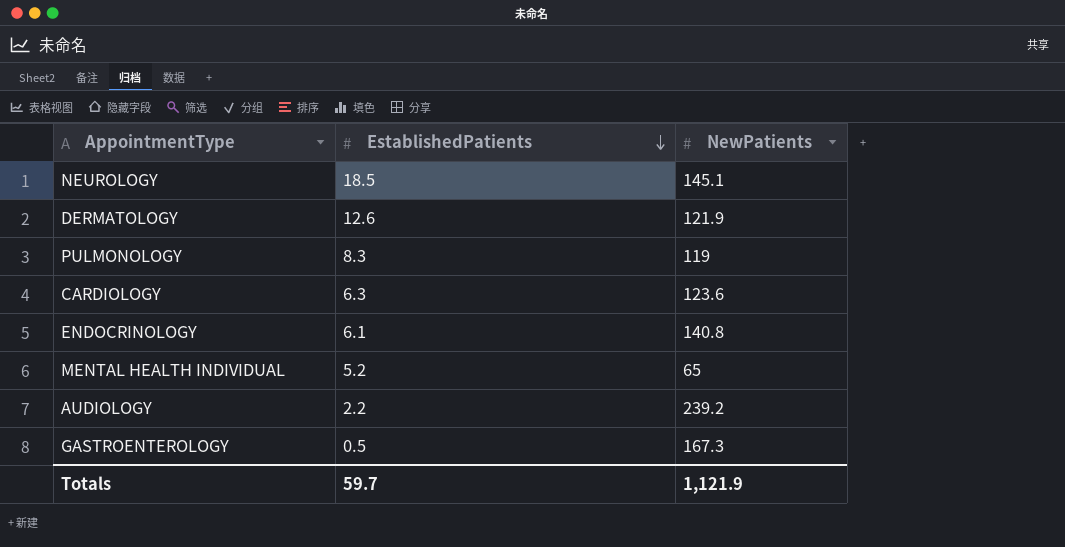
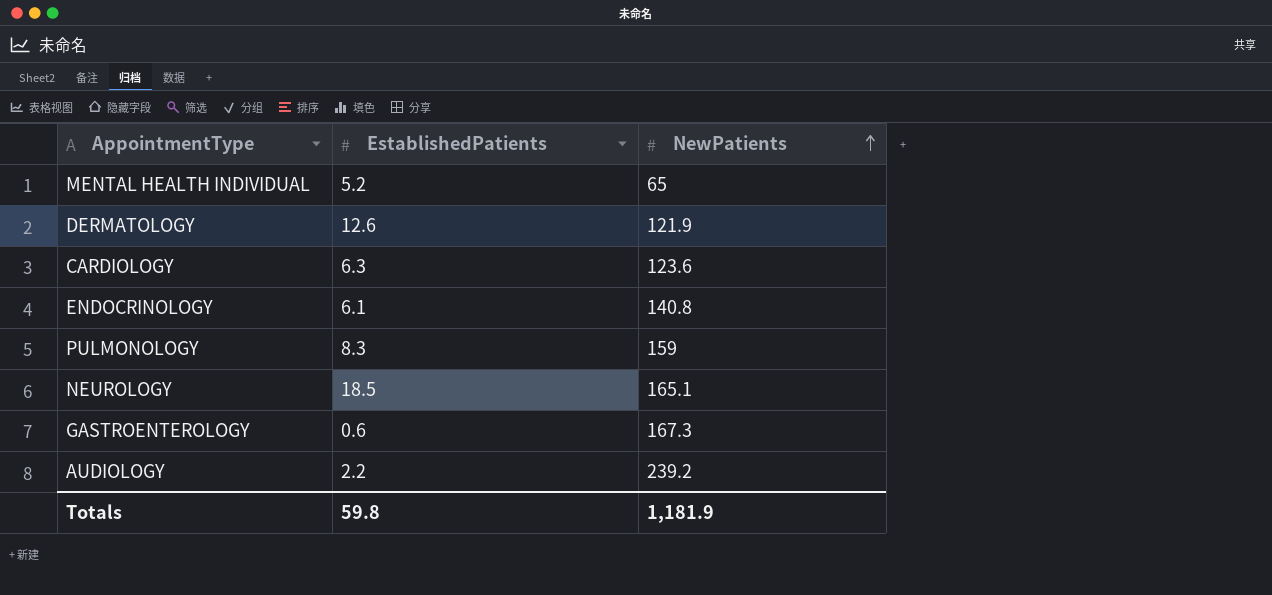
row order: EstablishedPatients descending -> NewPatients ascending
PULMONOLOGY | NewPatients: 119 -> 159
NEUROLOGY | NewPatients: 145.1 -> 165.1
GASTROENTEROLOGY | EstablishedPatients: 0.5 -> 0.6
Totals | EstablishedPatients: 59.7 -> 59.8
Totals | NewPatients: 1,121.9 -> 1,181.9

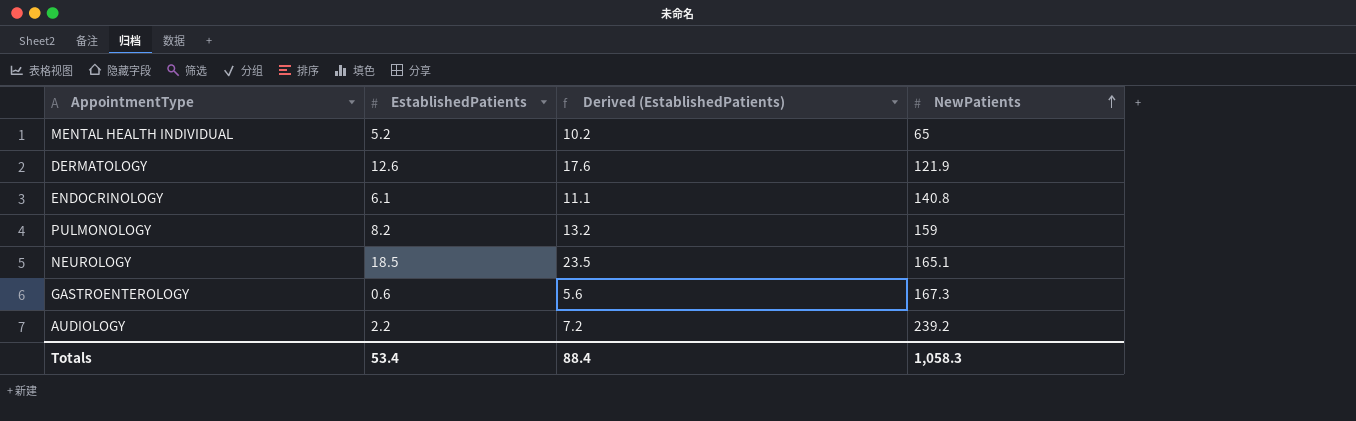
column Derived (EstablishedPatients) | formula: none -> [EstablishedPatients] + 5
row CARDIOLOGY: 6.3 | 123.6 -> none
PULMONOLOGY | EstablishedPatients: 8.3 -> 8.2
Totals | EstablishedPatients: 59.8 -> 53.4
Totals | NewPatients: 1,181.9 -> 1,058.3

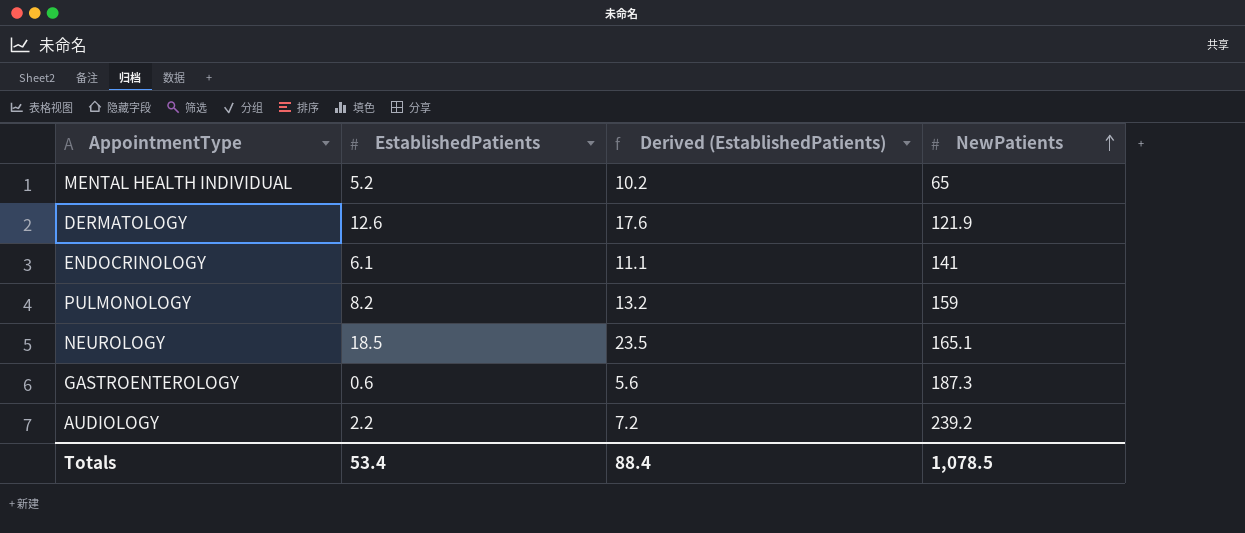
ENDOCRINOLOGY | NewPatients: 140.8 -> 141
GASTROENTEROLOGY | NewPatients: 167.3 -> 187.3
Totals | NewPatients: 1,058.3 -> 1,078.5

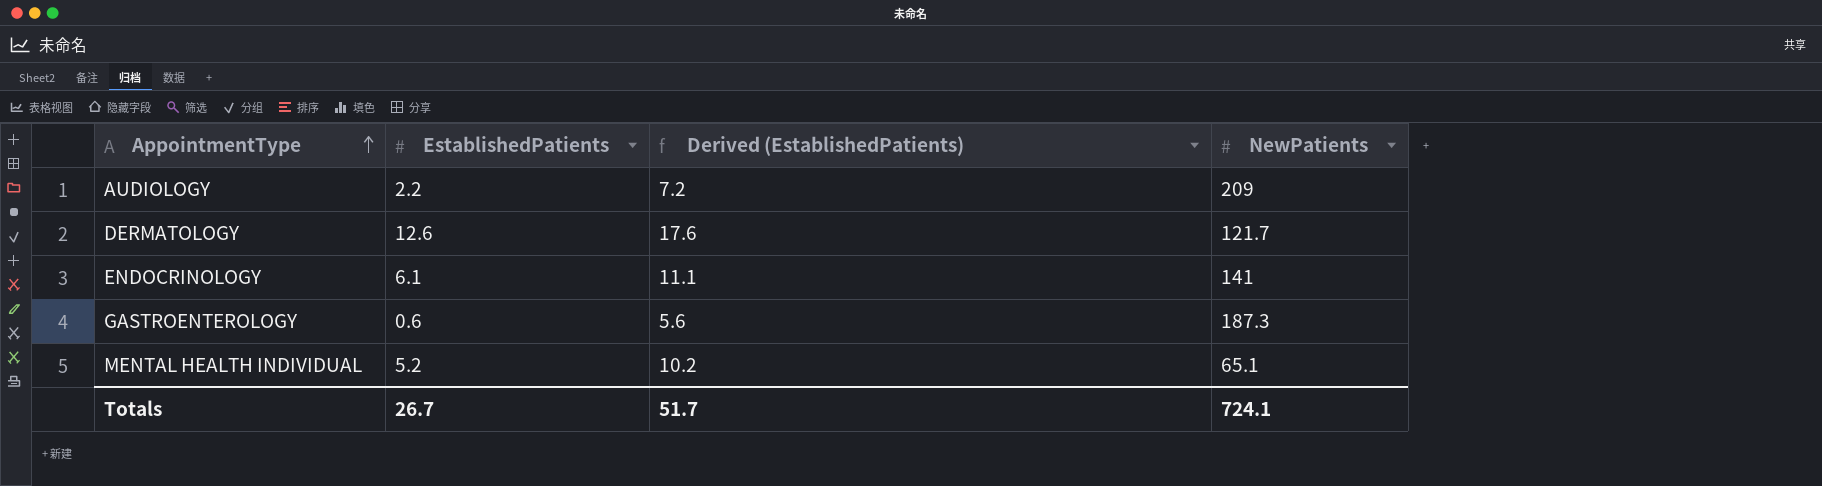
row order: NewPatients ascending -> AppointmentType ascending
row PULMONOLOGY: 8.2 | 13.2 | 159 -> none
row NEUROLOGY: 18.5 | 23.5 | 165.1 -> none
AUDIOLOGY | NewPatients: 239.2 -> 209
DERMATOLOGY | NewPatients: 121.9 -> 121.7
MENTAL HEALTH INDIVIDUAL | NewPatients: 65 -> 65.1
Totals | EstablishedPatients: 53.4 -> 26.7
Totals | Derived (EstablishedPatients): 88.4 -> 51.7
Totals | NewPatients: 1,078.5 -> 724.1

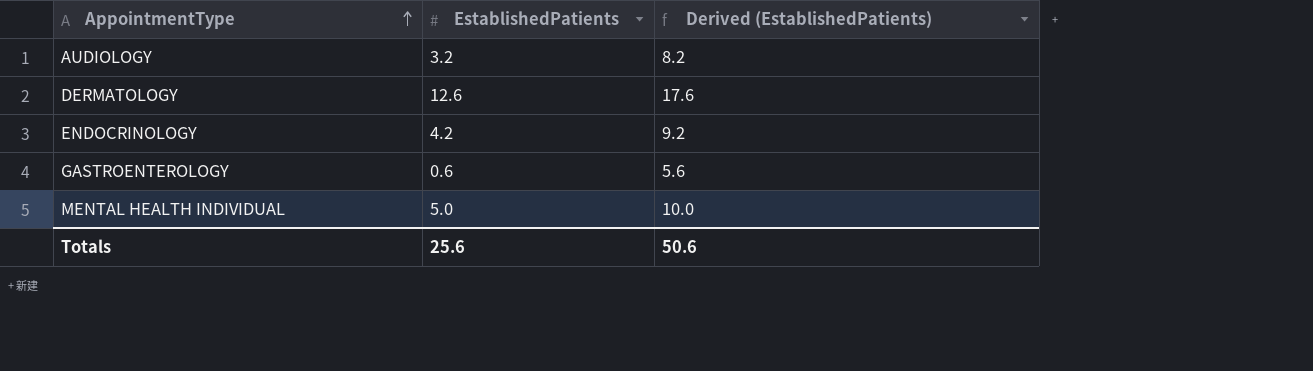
column NewPatients | position: 4 -> none
AUDIOLOGY | EstablishedPatients: 2.2 -> 3.2
AUDIOLOGY | Derived (EstablishedPatients): 7.2 -> 8.2
ENDOCRINOLOGY | EstablishedPatients: 6.1 -> 4.2
ENDOCRINOLOGY | Derived (EstablishedPatients): 11.1 -> 9.2
MENTAL HEALTH INDIVIDUAL | EstablishedPatients: 5.2 -> 5.0
MENTAL HEALTH INDIVIDUAL | Derived (EstablishedPatients): 10.2 -> 10.0
Totals | EstablishedPatients: 26.7 -> 25.6
Totals | Derived (EstablishedPatients): 51.7 -> 50.6

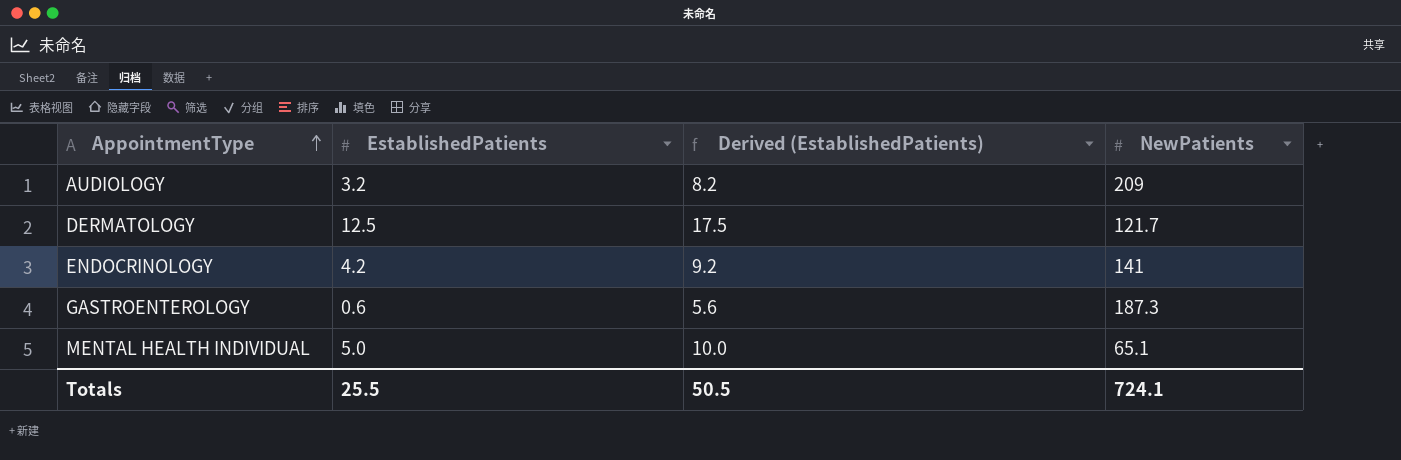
column NewPatients | position: none -> 4
DERMATOLOGY | EstablishedPatients: 12.6 -> 12.5
DERMATOLOGY | Derived (EstablishedPatients): 17.6 -> 17.5
Totals | EstablishedPatients: 25.6 -> 25.5
Totals | Derived (EstablishedPatients): 50.6 -> 50.5

